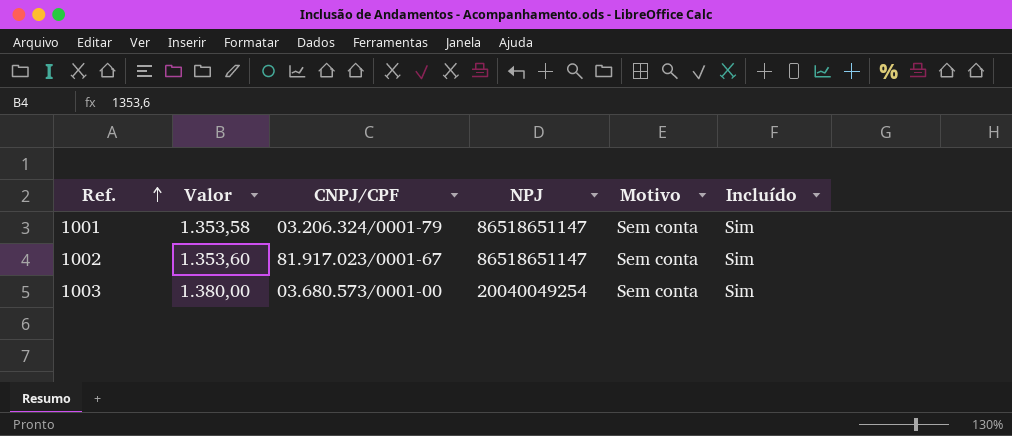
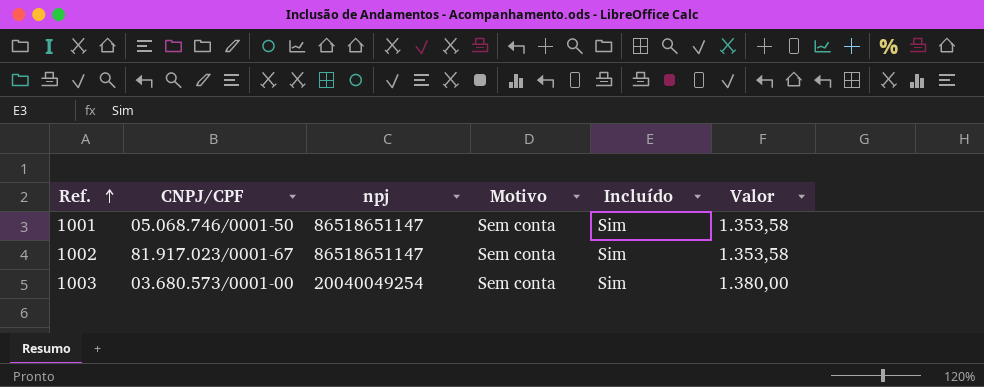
column name: NPJ -> npj
column Valor | position: 2 -> 6
1001 | CNPJ/CPF: 03.206.324/0001-79 -> 05.068.746/0001-50
1002 | Valor: 1.353,60 -> 1.353,58

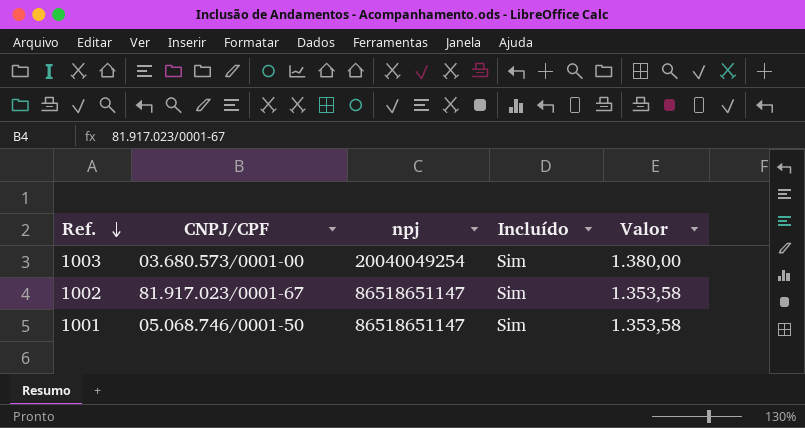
row order: Ref. ascending -> Ref. descending
column Motivo | position: 4 -> none

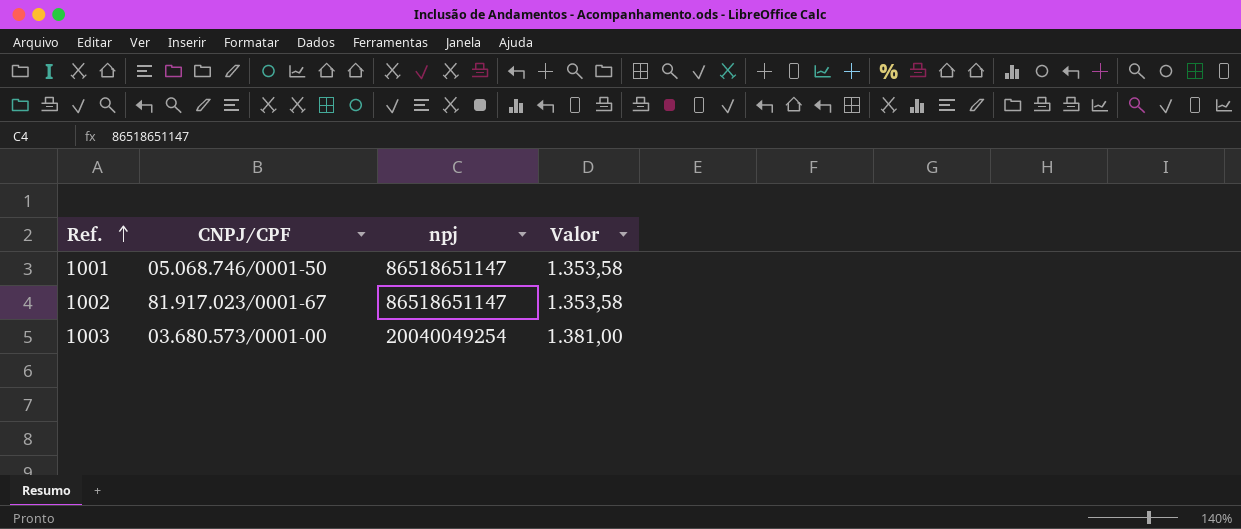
row order: Ref. descending -> Ref. ascending
column Incluído | position: 4 -> none
1003 | Valor: 1.380,00 -> 1.381,00

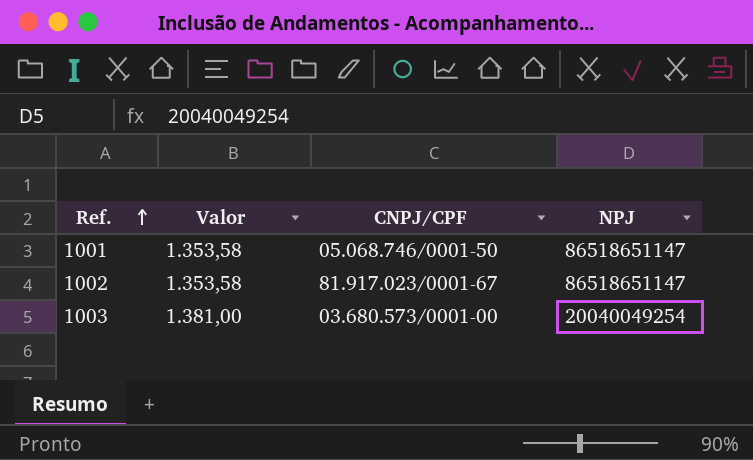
column Valor | position: 4 -> 2
column name: npj -> NPJ

